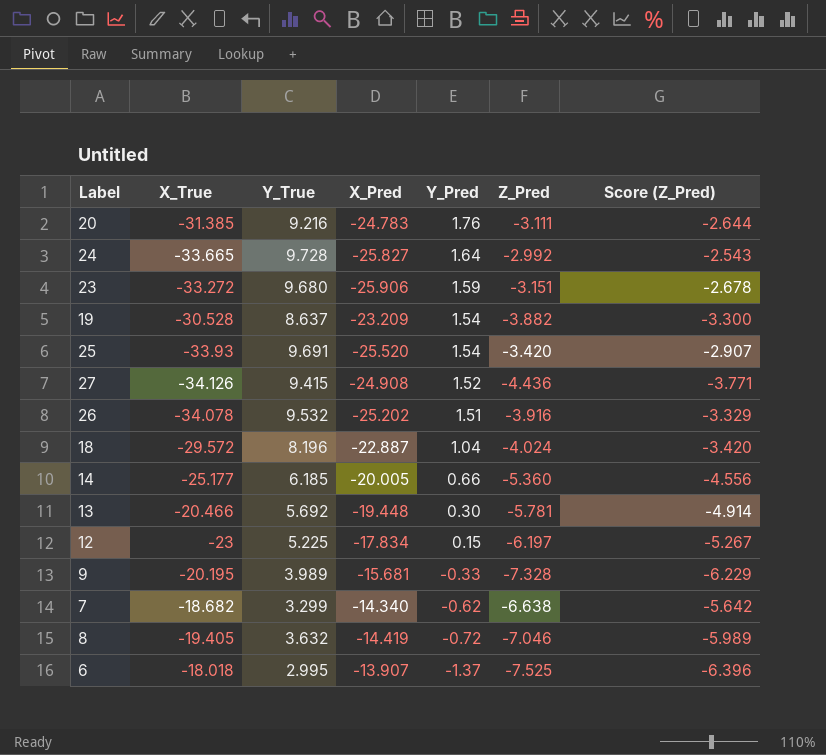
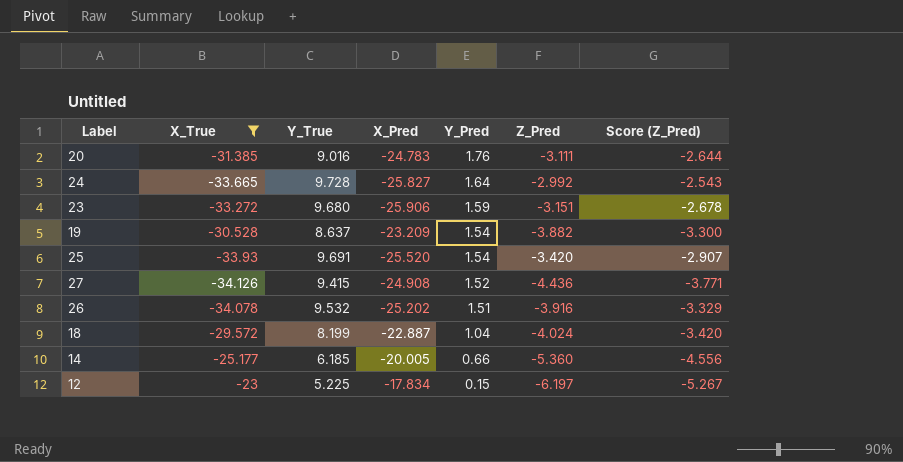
filter: none -> X_True <= -23
20 | Y_True: 9.216 -> 9.016
18 | Y_True: 8.196 -> 8.199

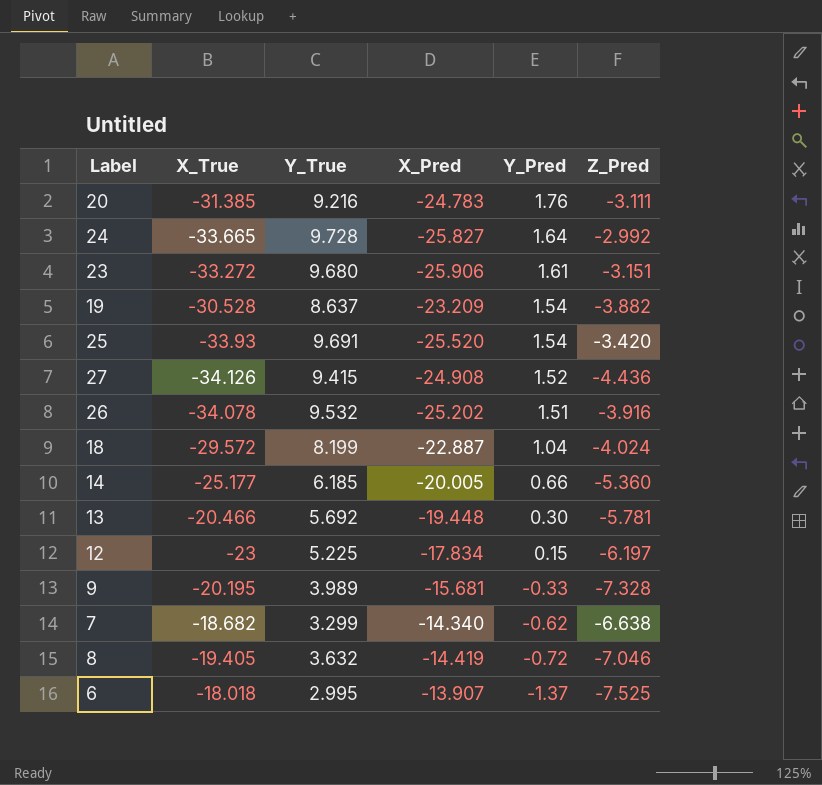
filter: X_True <= -23 -> none
column Score (Z_Pred) | formula: [Z_Pred] * 0.85 -> none
20 | Y_True: 9.016 -> 9.216
23 | Y_Pred: 1.59 -> 1.61

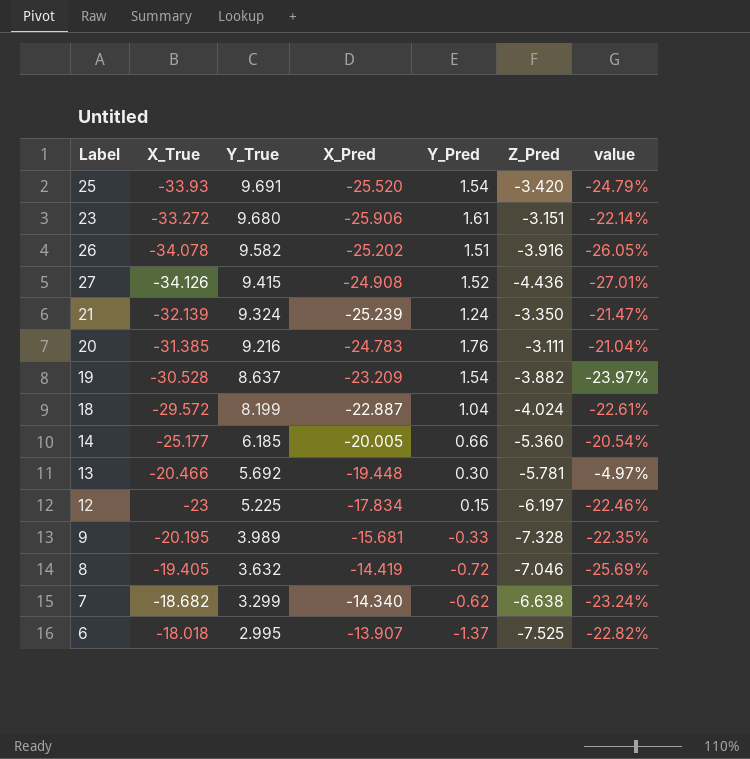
row order: Y_Pred descending -> Y_True descending
column value | formula: none -> ([X_Pred] - [X_True]) / [X_True]
row 24: -33.665 | 9.728 | -25.827 | 1.64 | -2.992 -> none
26 | Y_True: 9.532 -> 9.582
row 21: none -> -32.139 | 9.324 | -25.239 | 1.24 | -3.350 | -21.47%

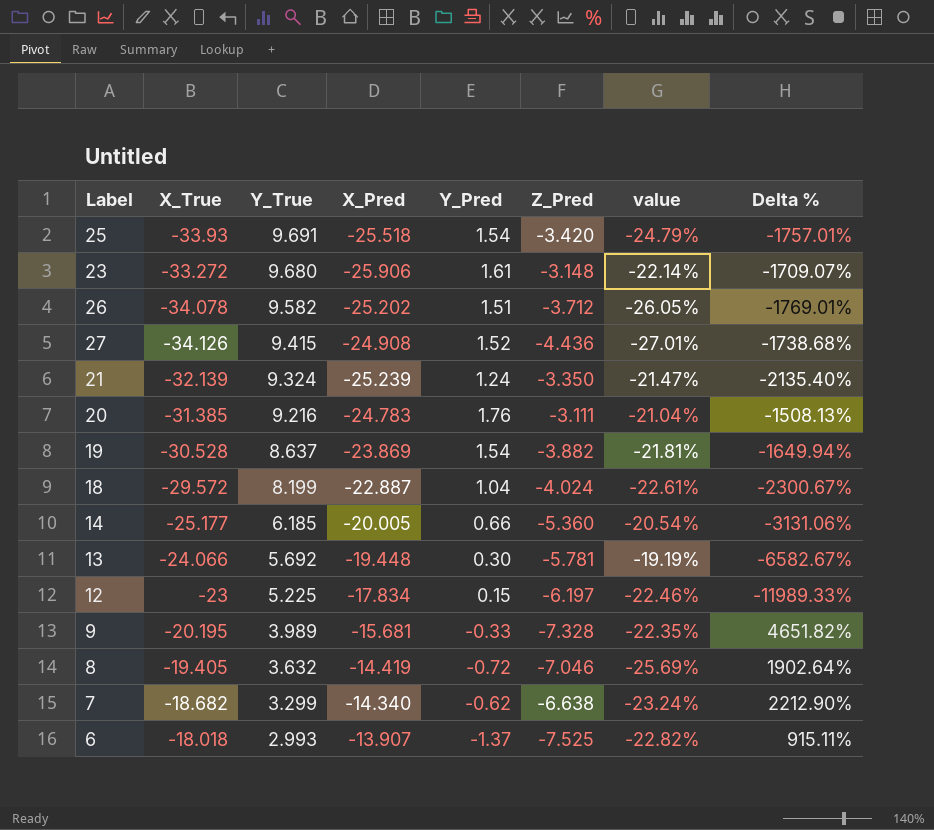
column Delta % | formula: none -> ([X_Pred] - [Y_Pred]) / [Y_Pred]
25 | X_Pred: -25.520 -> -25.518
23 | Z_Pred: -3.151 -> -3.148
26 | Z_Pred: -3.916 -> -3.712
19 | X_Pred: -23.209 -> -23.869
19 | value: -23.97% -> -21.81%
13 | X_True: -20.466 -> -24.066
13 | value: -4.97% -> -19.19%
6 | Y_True: 2.995 -> 2.993

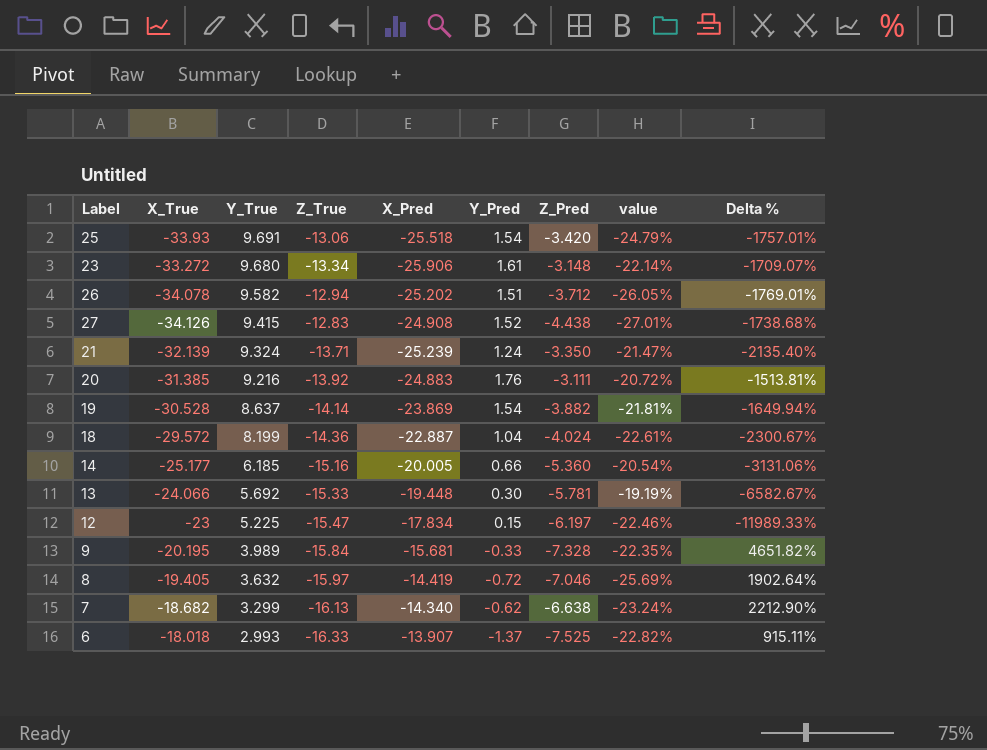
column Z_True | position: none -> 4
27 | Z_Pred: -4.436 -> -4.438
20 | X_Pred: -24.783 -> -24.883
20 | value: -21.04% -> -20.72%
20 | Delta %: -1508.13% -> -1513.81%

